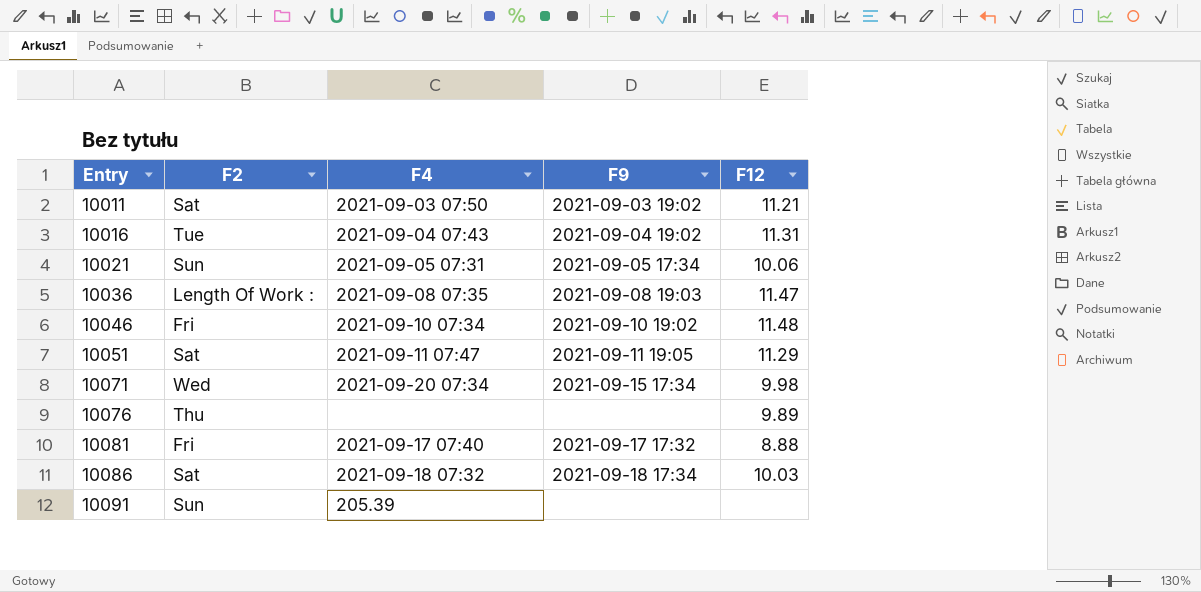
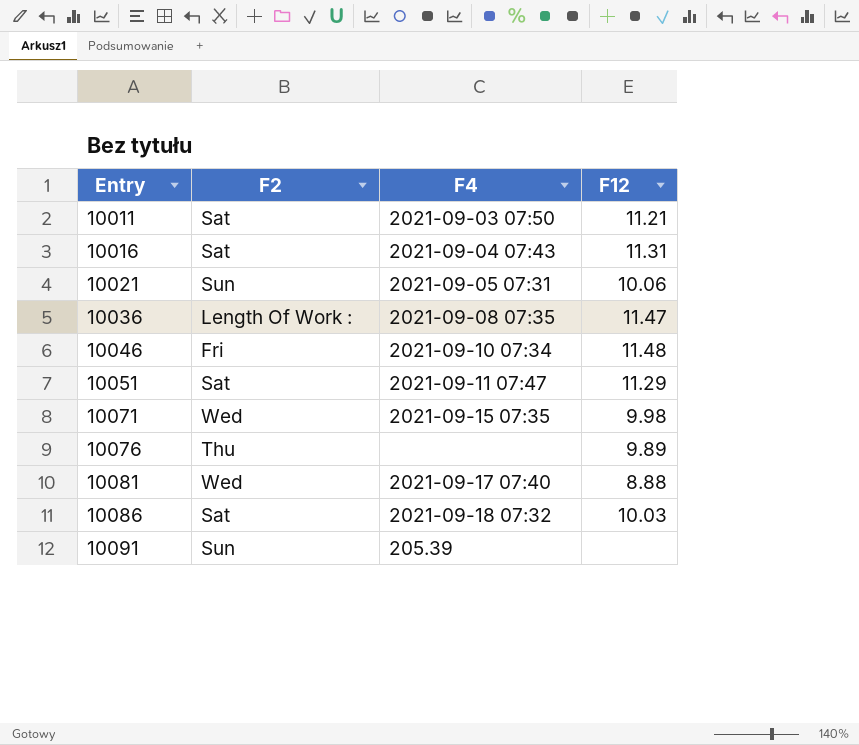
column F9 | position: 4 -> none
10016 | F2: Tue -> Sat
10071 | F4: 2021-09-20 07:34 -> 2021-09-15 07:35
10081 | F2: Fri -> Wed

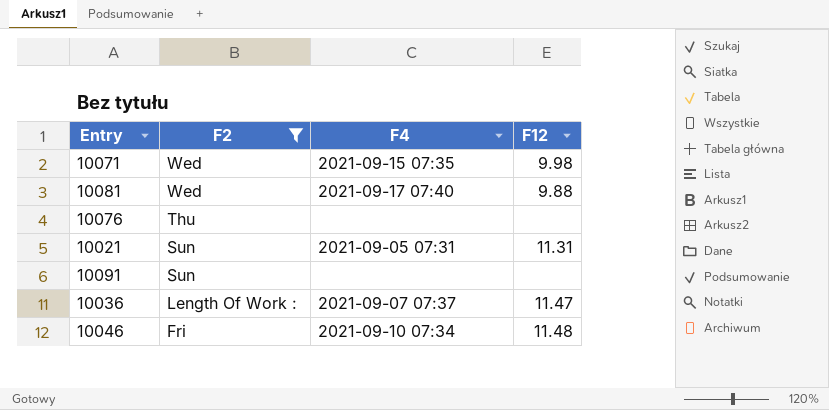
filter: none -> F2 != Sat
row order: Entry ascending -> F2 descending
10081 | F12: 8.88 -> 9.88
10076 | F12: 9.89 -> none
10021 | F12: 10.06 -> 11.31
10091 | F4: 205.39 -> none
10036 | F4: 2021-09-08 07:35 -> 2021-09-07 07:37

